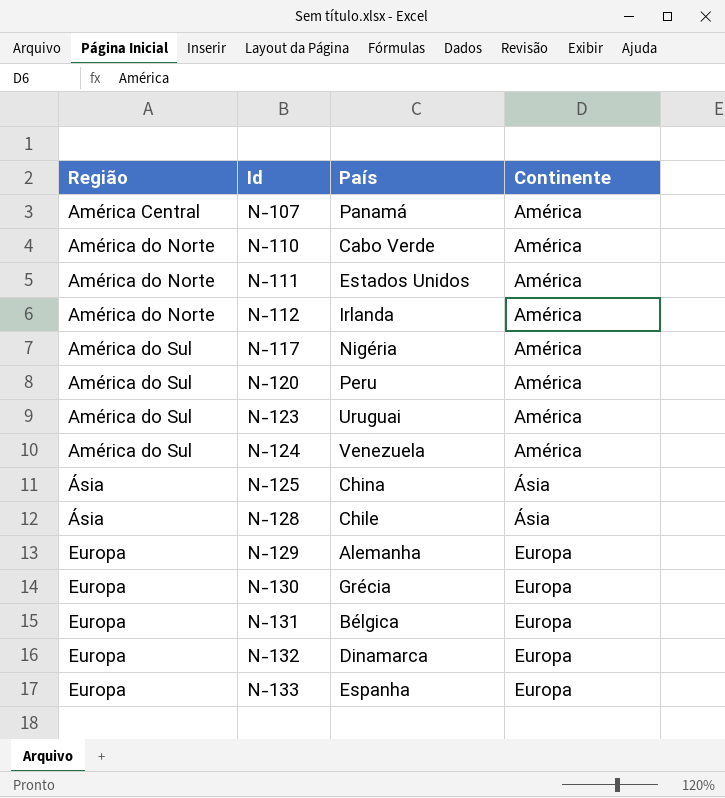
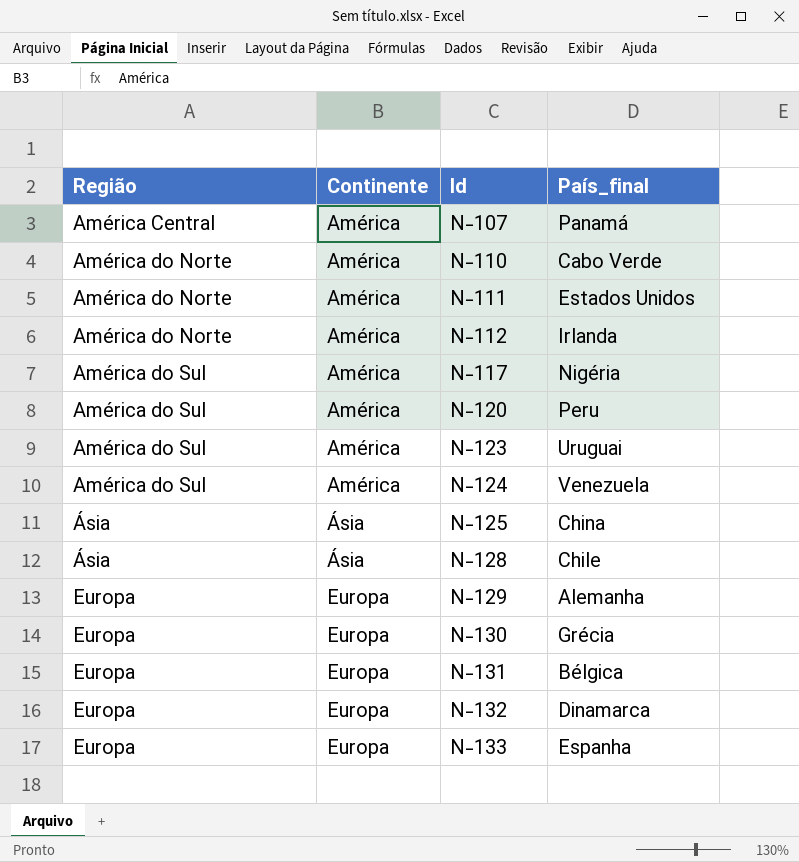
column Continente | position: 4 -> 2
column name: País -> País_final

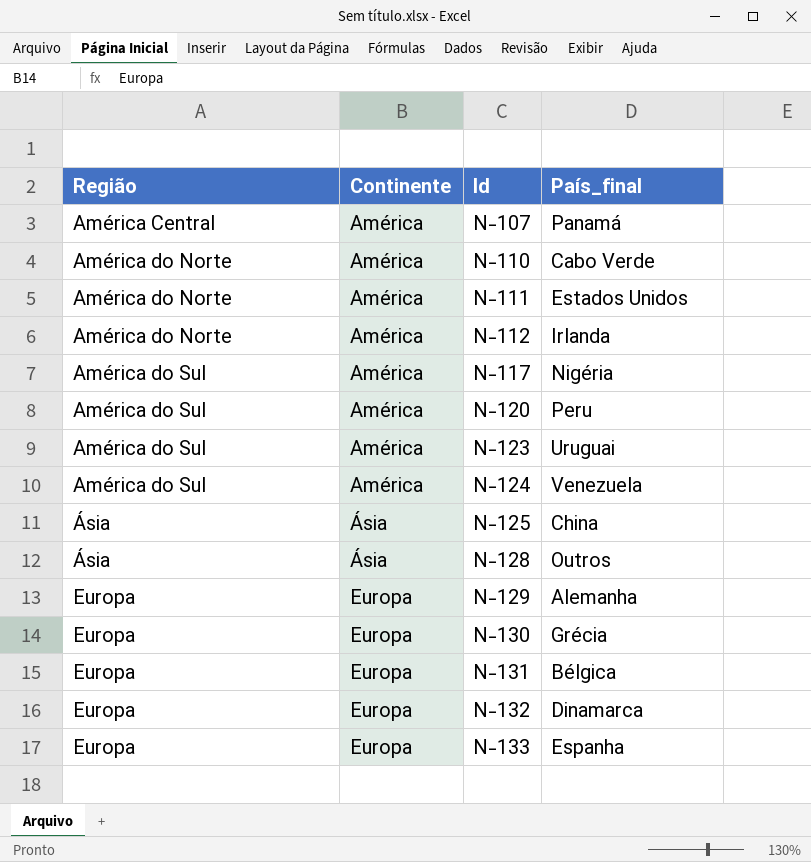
N-128 | País_final: Chile -> Outros

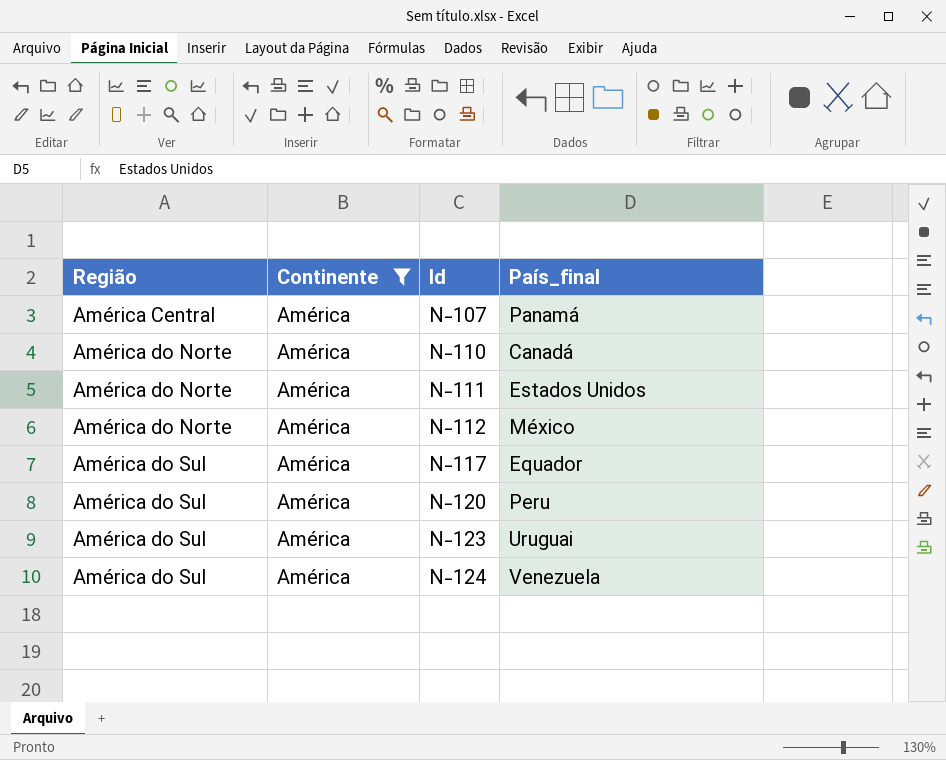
filter: none -> Continente = América
N-110 | País_final: Cabo Verde -> Canadá
N-112 | País_final: Irlanda -> México
N-117 | País_final: Nigéria -> Equador

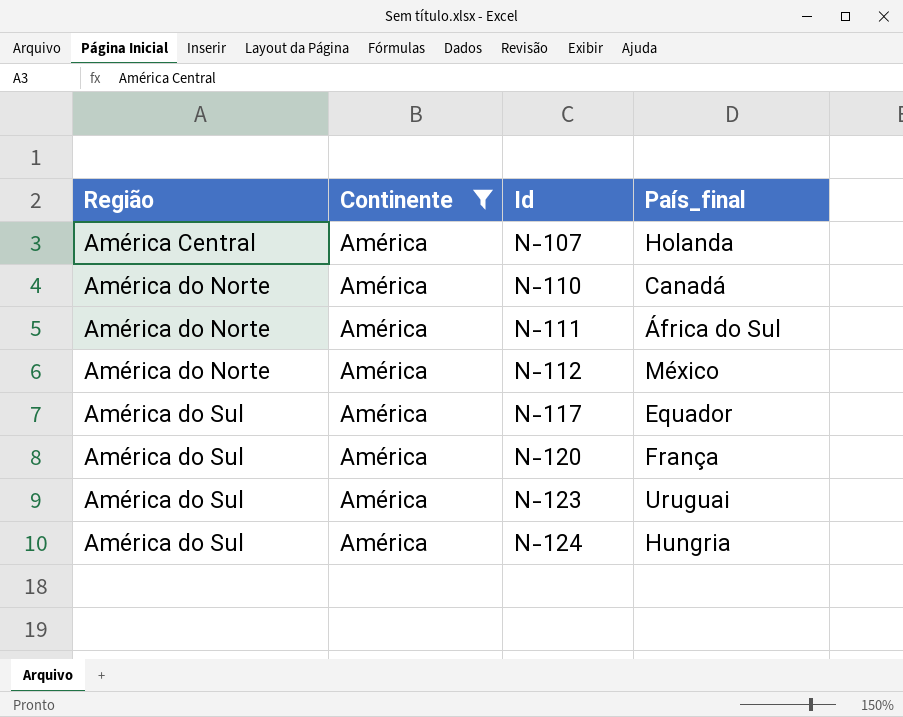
N-107 | País_final: Panamá -> Holanda
N-111 | País_final: Estados Unidos -> África do Sul
N-120 | País_final: Peru -> França
N-124 | País_final: Venezuela -> Hungria

